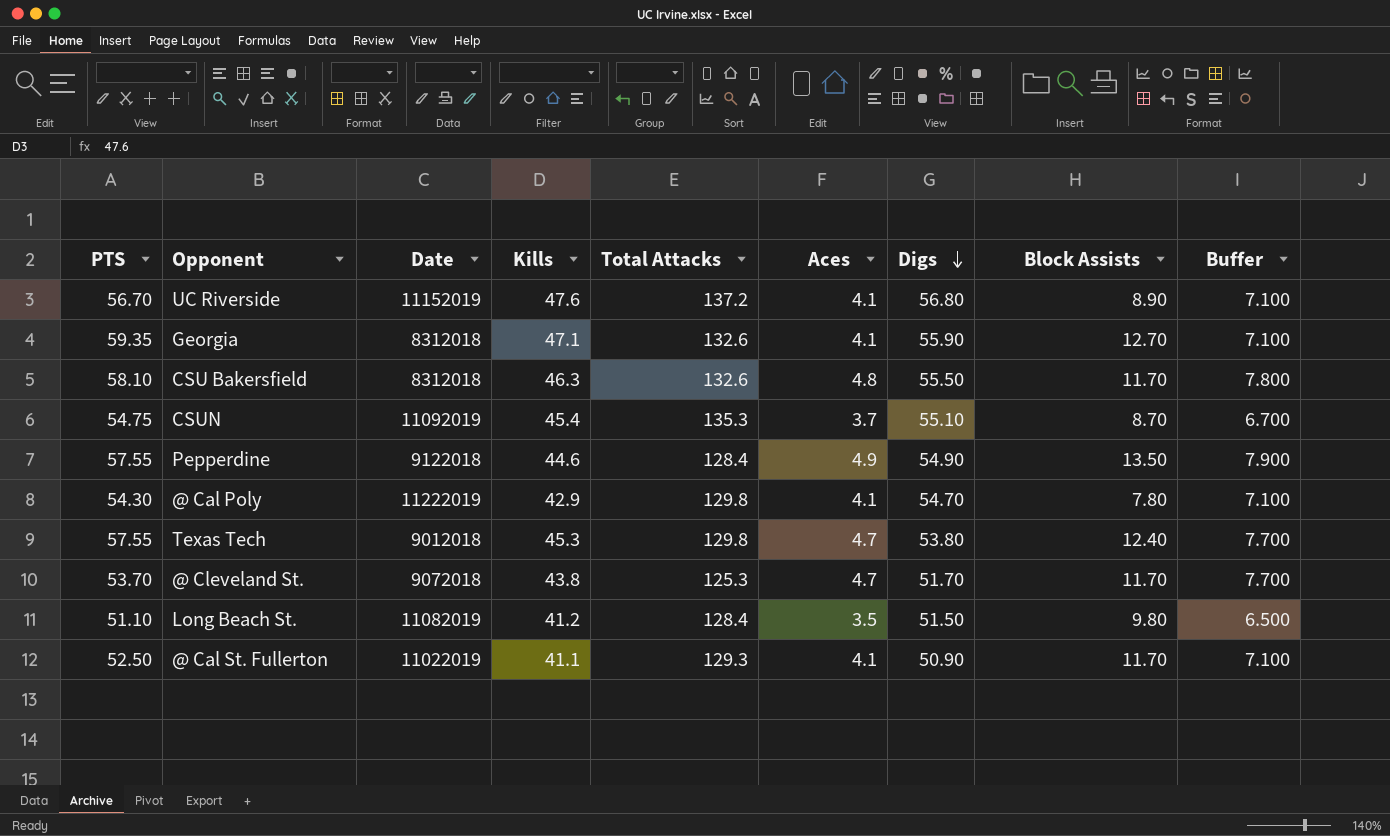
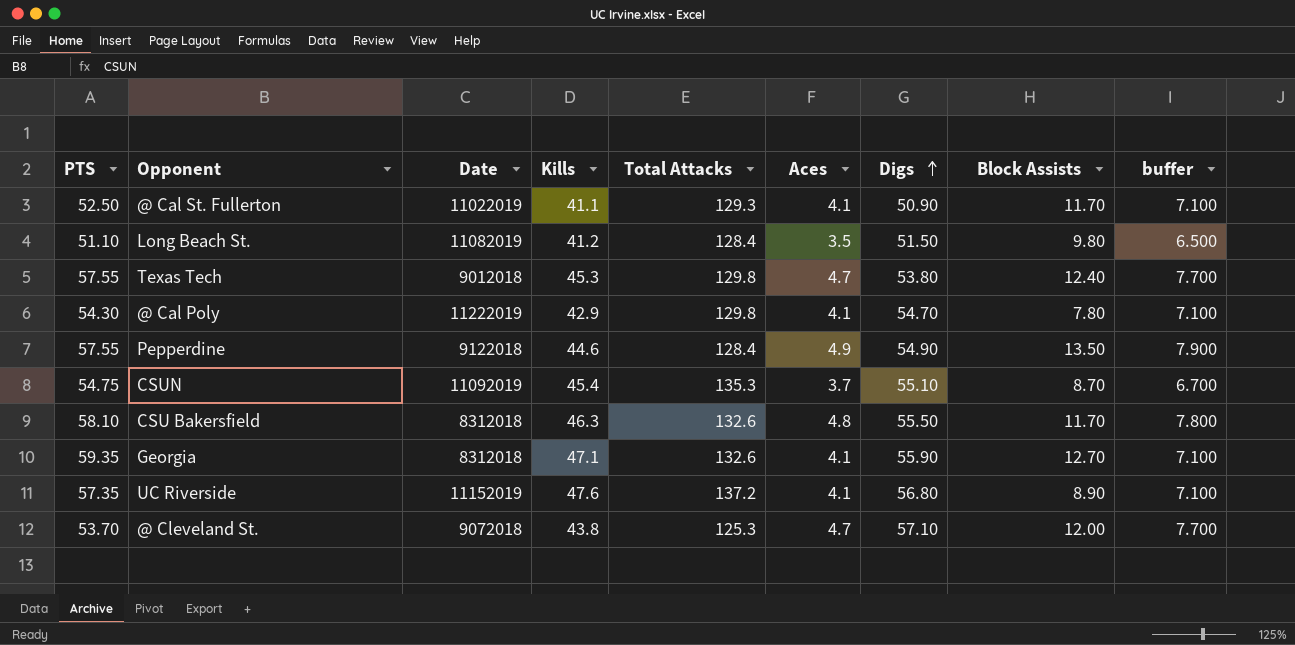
row order: Digs descending -> Digs ascending
column name: Buffer -> buffer
UC Riverside | PTS: 56.70 -> 57.35
@ Cleveland St. | Digs: 51.70 -> 57.10
@ Cleveland St. | Block Assists: 11.70 -> 12.00

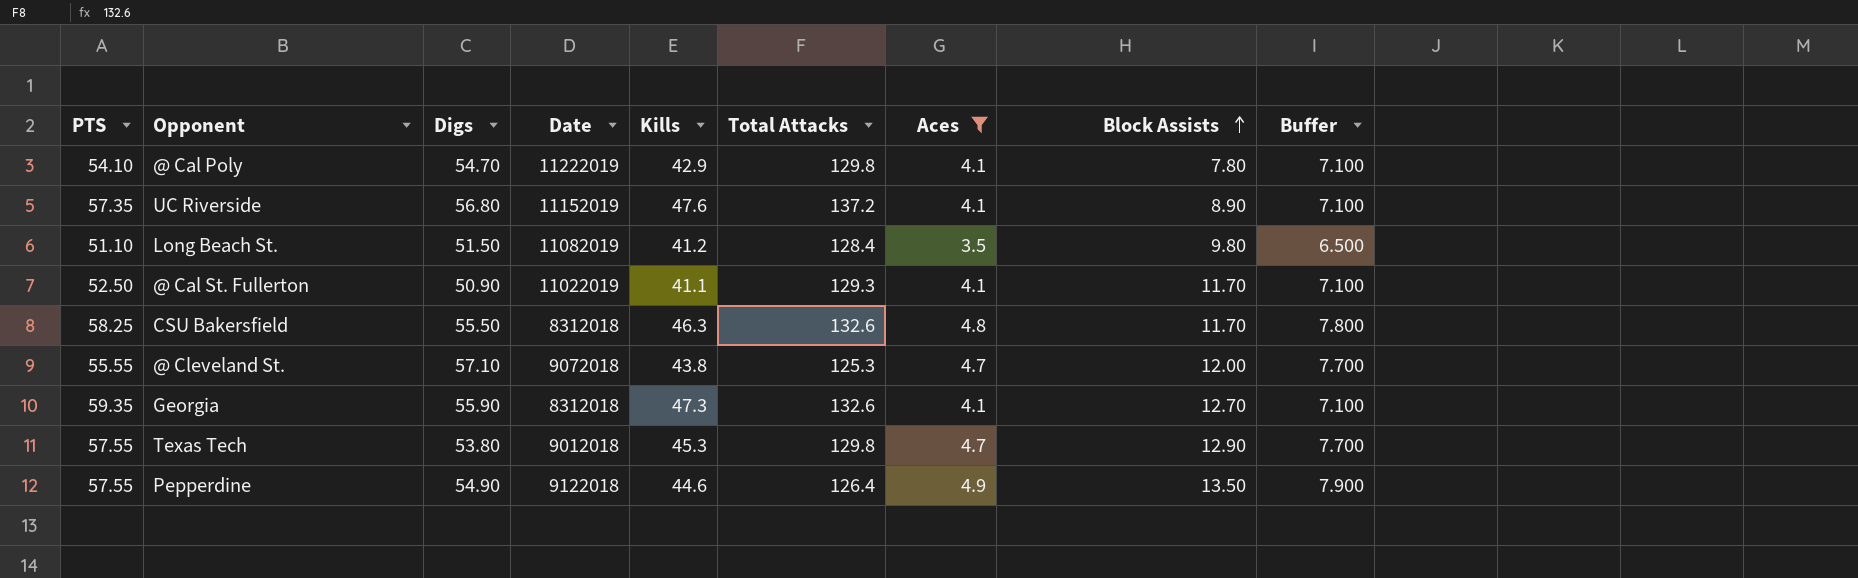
filter: none -> Aces != 3.7
row order: Digs ascending -> Block Assists ascending
column Digs | position: 7 -> 3
column name: buffer -> Buffer
@ Cal Poly | PTS: 54.30 -> 54.10
CSU Bakersfield | PTS: 58.10 -> 58.25
@ Cleveland St. | PTS: 53.70 -> 55.55
Georgia | Kills: 47.1 -> 47.3
Texas Tech | Block Assists: 12.40 -> 12.90
Pepperdine | Total Attacks: 128.4 -> 126.4

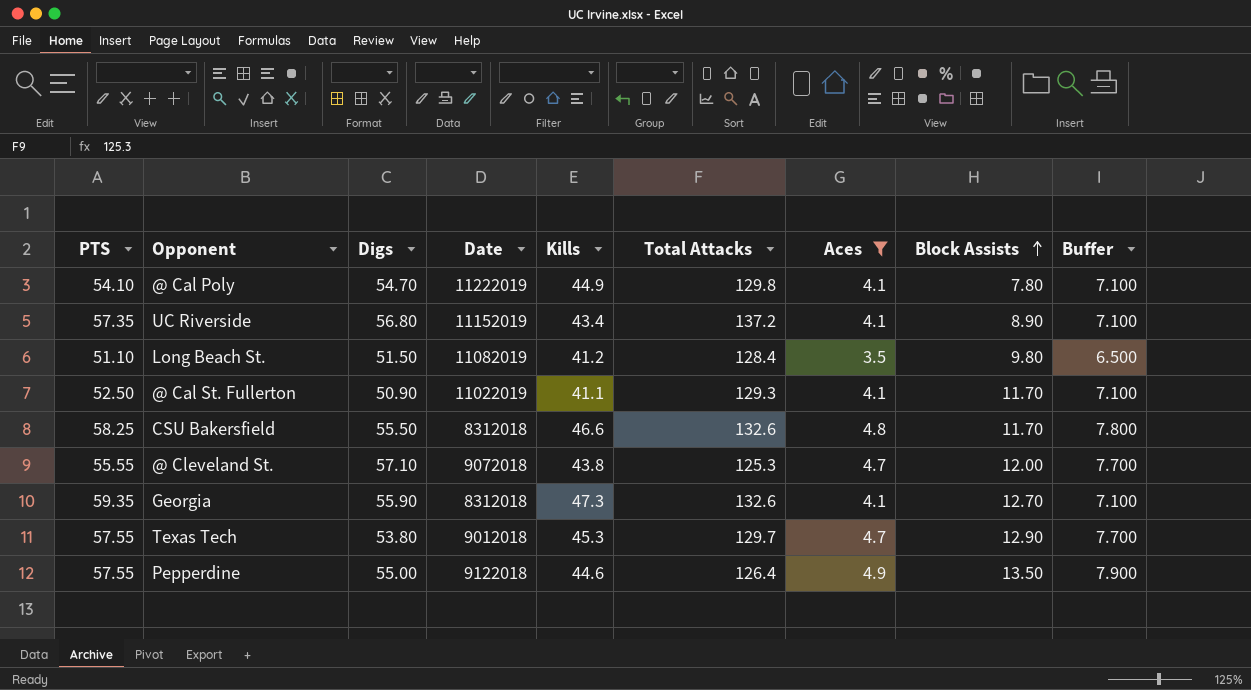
@ Cal Poly | Kills: 42.9 -> 44.9
UC Riverside | Kills: 47.6 -> 43.4
CSU Bakersfield | Kills: 46.3 -> 46.6
Texas Tech | Total Attacks: 129.8 -> 129.7
Pepperdine | Digs: 54.90 -> 55.00

